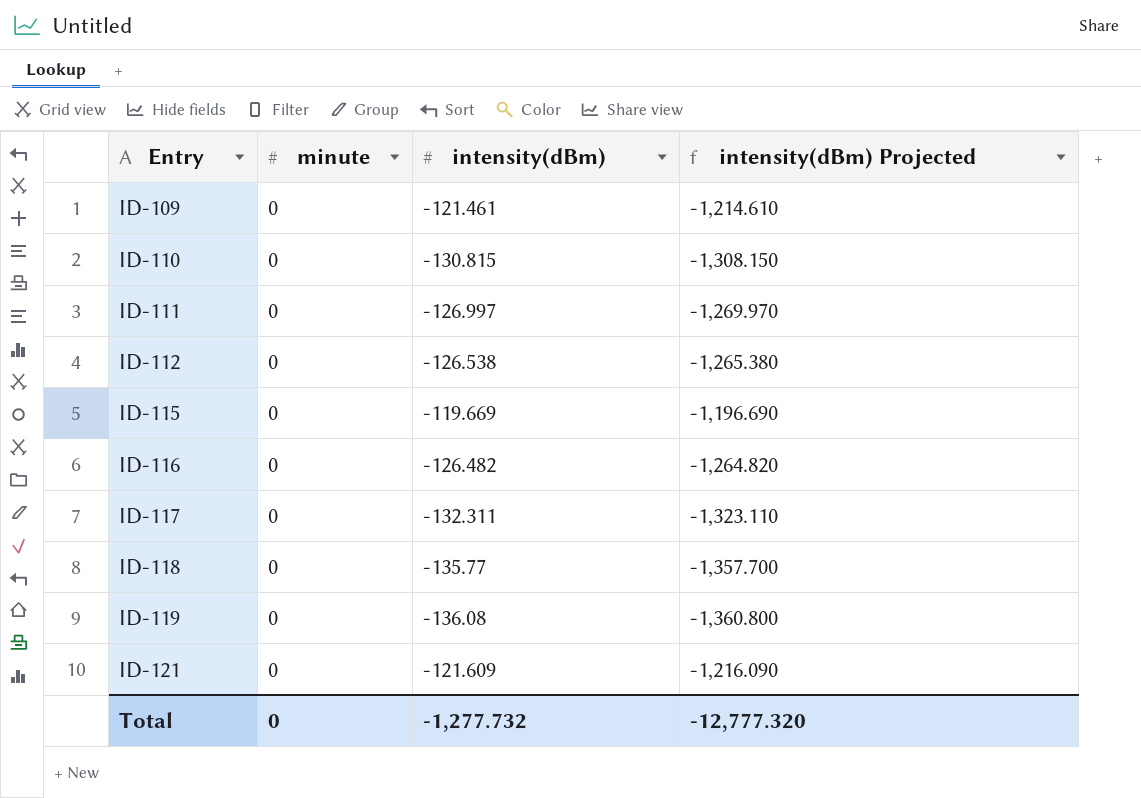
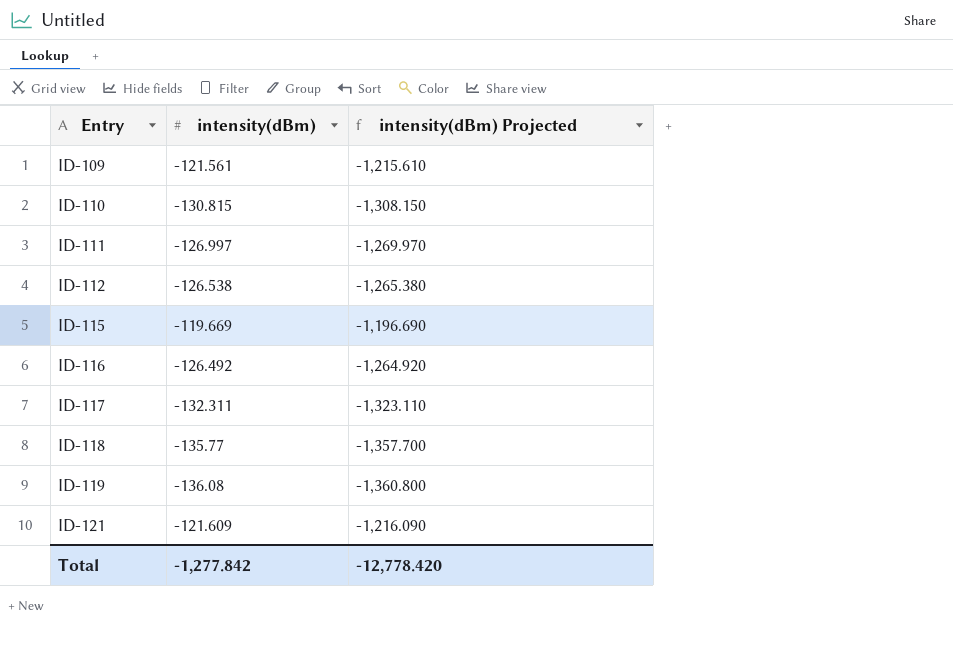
column minute | position: 2 -> none
ID-109 | intensity(dBm): -121.461 -> -121.561
ID-109 | intensity(dBm) Projected: -1,214.610 -> -1,215.610
ID-116 | intensity(dBm): -126.482 -> -126.492
ID-116 | intensity(dBm) Projected: -1,264.820 -> -1,264.920
Total | intensity(dBm): -1,277.732 -> -1,277.842
Total | intensity(dBm) Projected: -12,777.320 -> -12,778.420

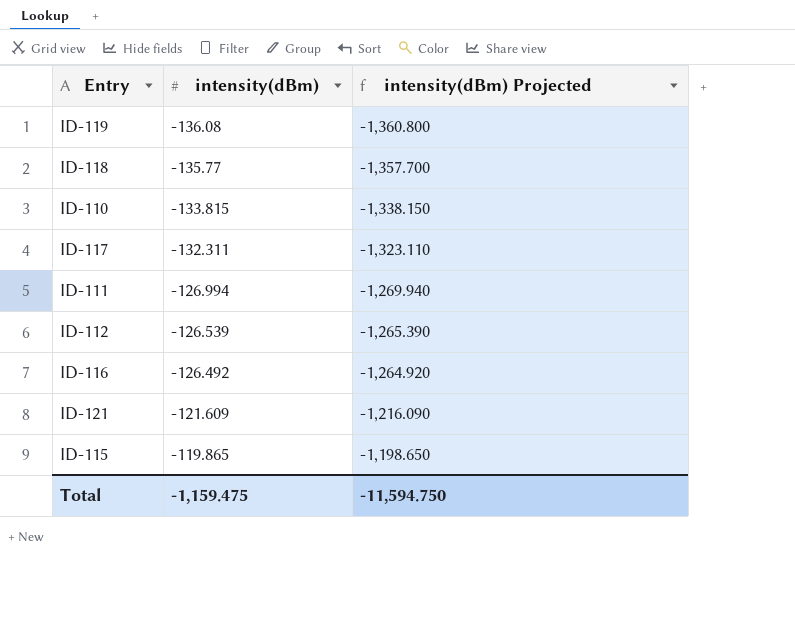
row order: Entry ascending -> intensity(dBm) ascending
row ID-109: -121.561 | -1,215.610 -> none
ID-110 | intensity(dBm): -130.815 -> -133.815
ID-110 | intensity(dBm) Projected: -1,308.150 -> -1,338.150
ID-111 | intensity(dBm): -126.997 -> -126.994
ID-111 | intensity(dBm) Projected: -1,269.970 -> -1,269.940
ID-112 | intensity(dBm): -126.538 -> -126.539
ID-112 | intensity(dBm) Projected: -1,265.380 -> -1,265.390
ID-115 | intensity(dBm): -119.669 -> -119.865
ID-115 | intensity(dBm) Projected: -1,196.690 -> -1,198.650
Total | intensity(dBm): -1,277.842 -> -1,159.475
Total | intensity(dBm) Projected: -12,778.420 -> -11,594.750

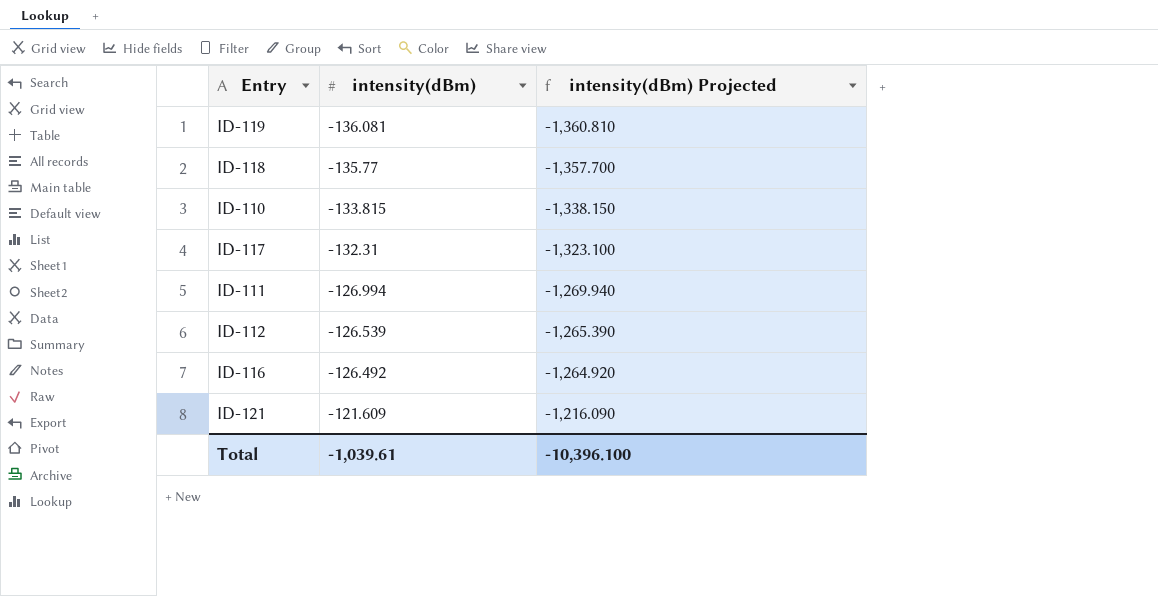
row ID-115: -119.865 | -1,198.650 -> none
ID-119 | intensity(dBm): -136.08 -> -136.081
ID-119 | intensity(dBm) Projected: -1,360.800 -> -1,360.810
ID-117 | intensity(dBm): -132.311 -> -132.31
ID-117 | intensity(dBm) Projected: -1,323.110 -> -1,323.100
Total | intensity(dBm): -1,159.475 -> -1,039.61
Total | intensity(dBm) Projected: -11,594.750 -> -10,396.100

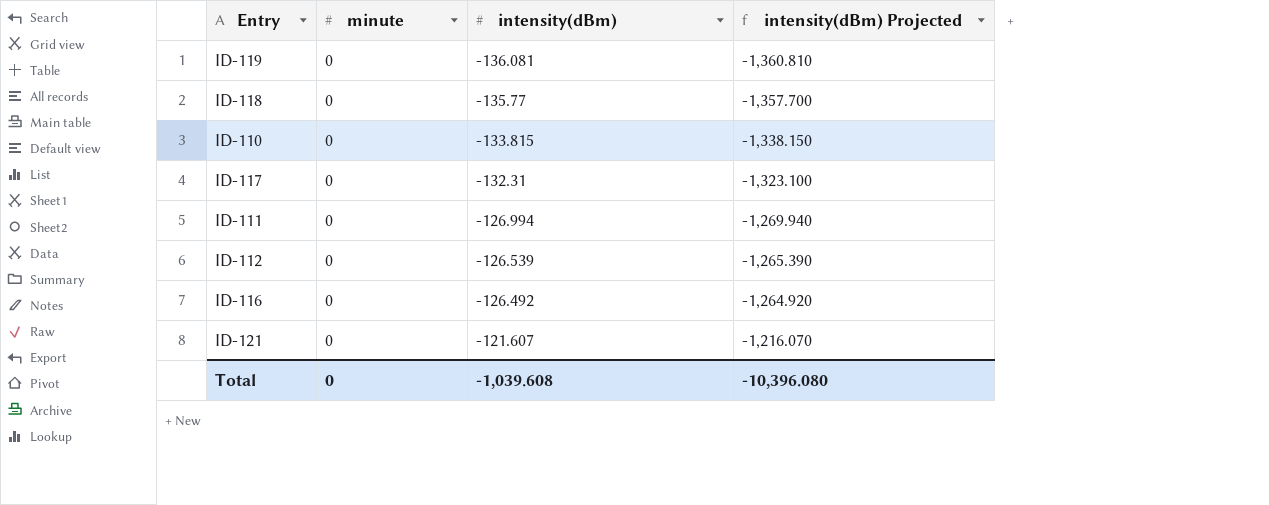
column minute | position: none -> 2
ID-121 | intensity(dBm): -121.609 -> -121.607
ID-121 | intensity(dBm) Projected: -1,216.090 -> -1,216.070
Total | intensity(dBm): -1,039.61 -> -1,039.608
Total | intensity(dBm) Projected: -10,396.100 -> -10,396.080

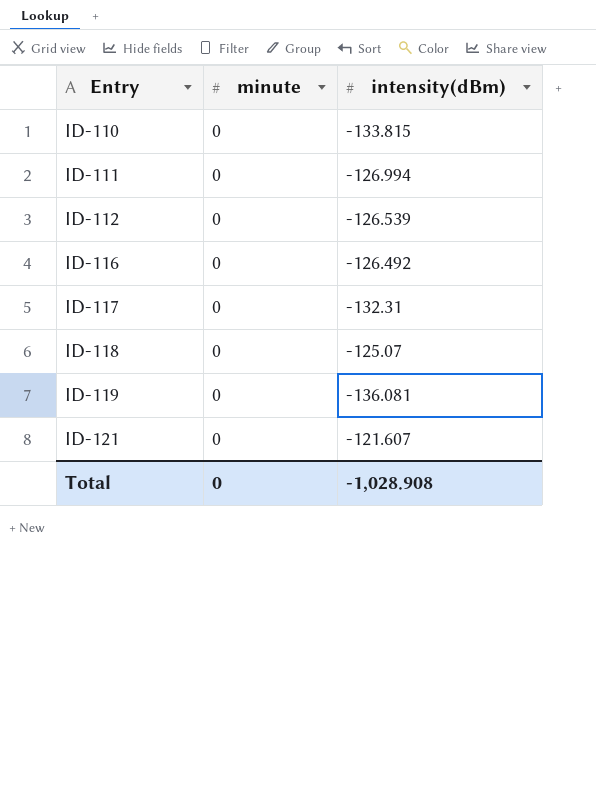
row order: intensity(dBm) ascending -> Entry ascending
column intensity(dBm) Projected | formula: [intensity(dBm)] * 10 -> none
ID-118 | intensity(dBm): -135.77 -> -125.07
Total | intensity(dBm): -1,039.608 -> -1,028.908

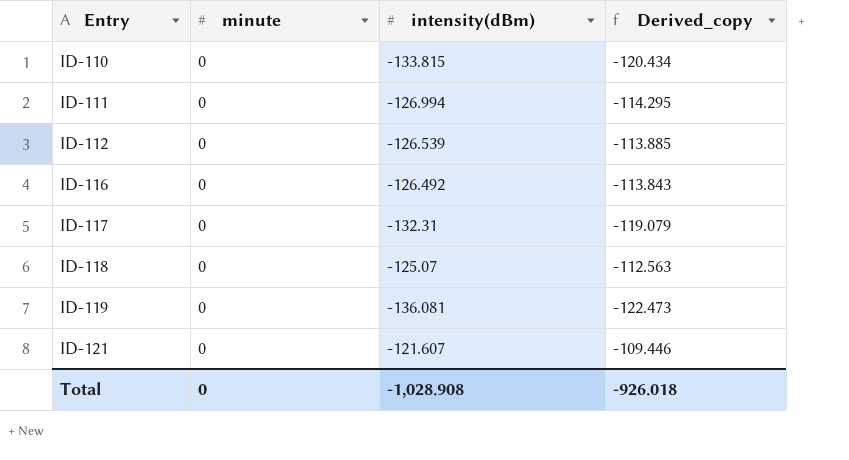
column Derived_copy | formula: none -> [intensity(dBm)] * 0.9

